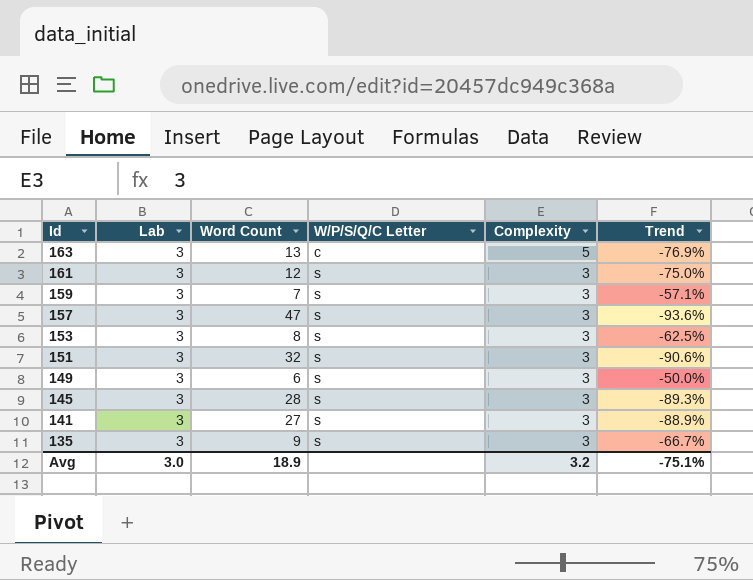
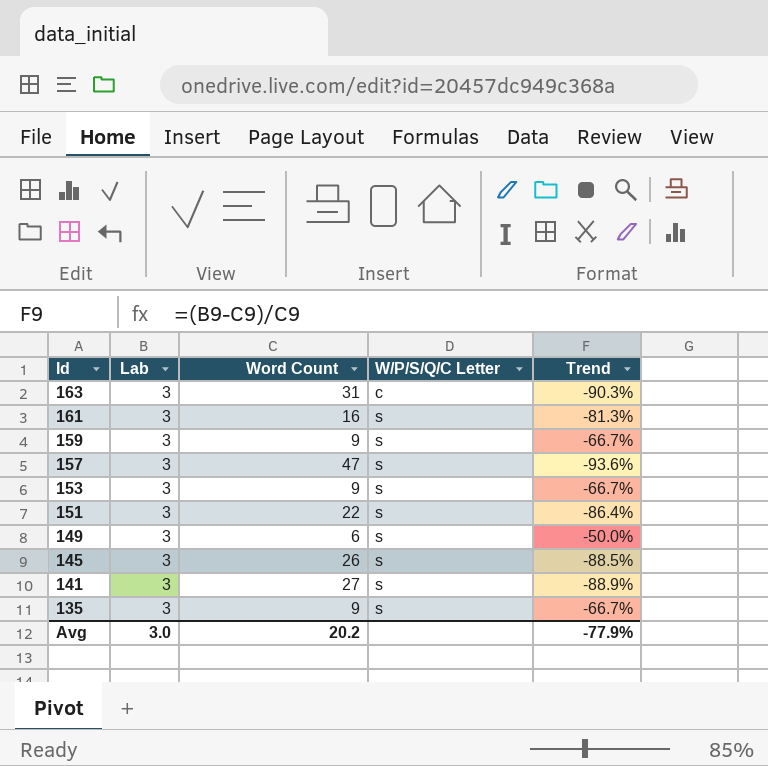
column Complexity | position: 5 -> none
163 | Word Count: 13 -> 31
163 | Trend: -76.9% -> -90.3%
161 | Word Count: 12 -> 16
161 | Trend: -75.0% -> -81.3%
159 | Word Count: 7 -> 9
159 | Trend: -57.1% -> -66.7%
153 | Word Count: 8 -> 9
153 | Trend: -62.5% -> -66.7%
151 | Word Count: 32 -> 22
151 | Trend: -90.6% -> -86.4%
145 | Word Count: 28 -> 26
145 | Trend: -89.3% -> -88.5%
Avg | Word Count: 18.9 -> 20.2
Avg | Trend: -75.1% -> -77.9%

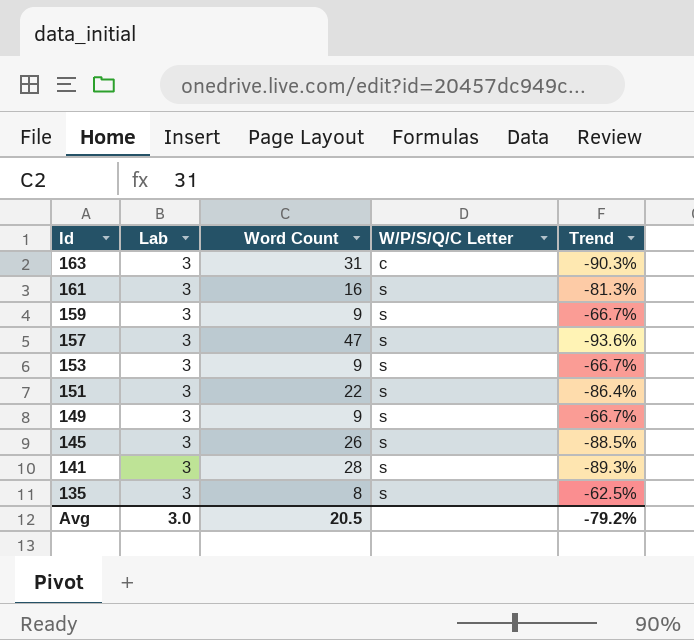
149 | Word Count: 6 -> 9
149 | Trend: -50.0% -> -66.7%
141 | Word Count: 27 -> 28
141 | Trend: -88.9% -> -89.3%
135 | Word Count: 9 -> 8
135 | Trend: -66.7% -> -62.5%
Avg | Word Count: 20.2 -> 20.5
Avg | Trend: -77.9% -> -79.2%

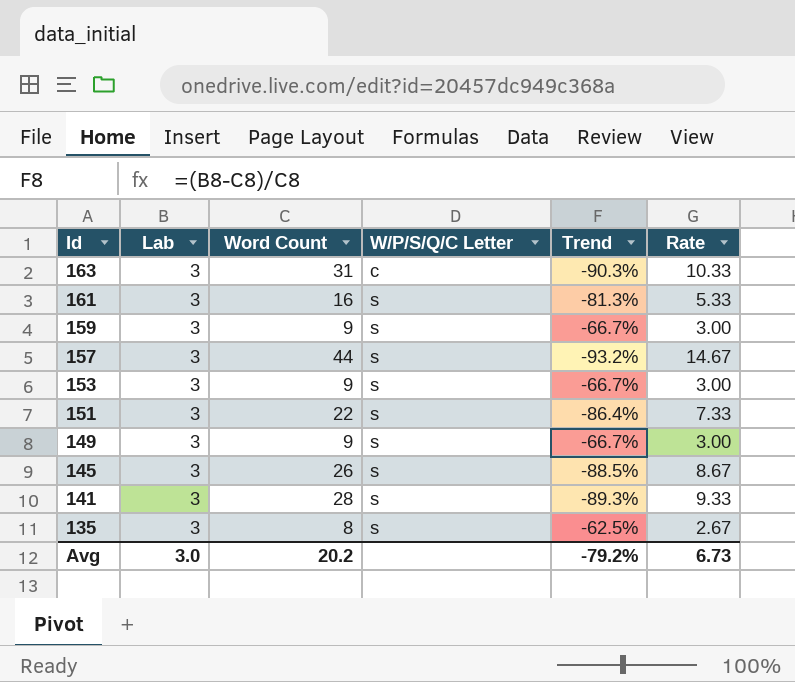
column Rate | formula: none -> [Word Count] / [Lab]
157 | Word Count: 47 -> 44
157 | Trend: -93.6% -> -93.2%
Avg | Word Count: 20.5 -> 20.2

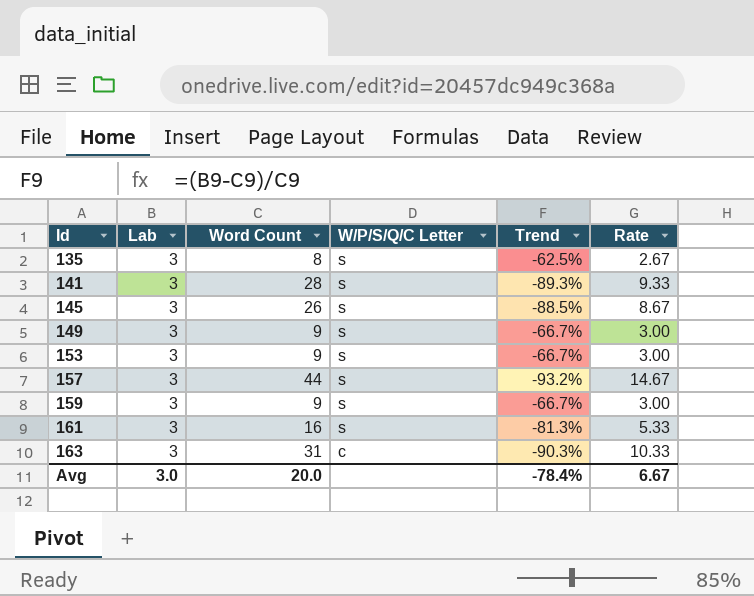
row order: Id descending -> Id ascending
row 151: 3 | 22 | s | -86.4% | 7.33 -> none
Avg | Word Count: 20.2 -> 20.0
Avg | Trend: -79.2% -> -78.4%
Avg | Rate: 6.73 -> 6.67

